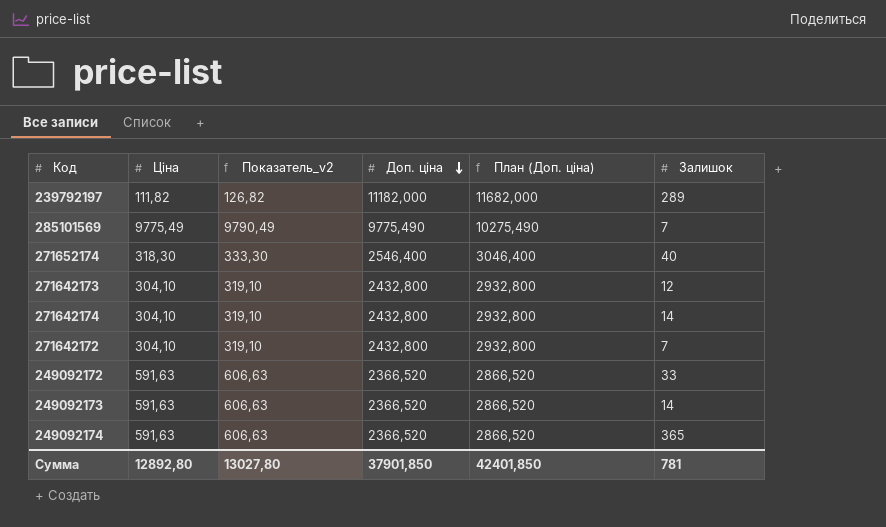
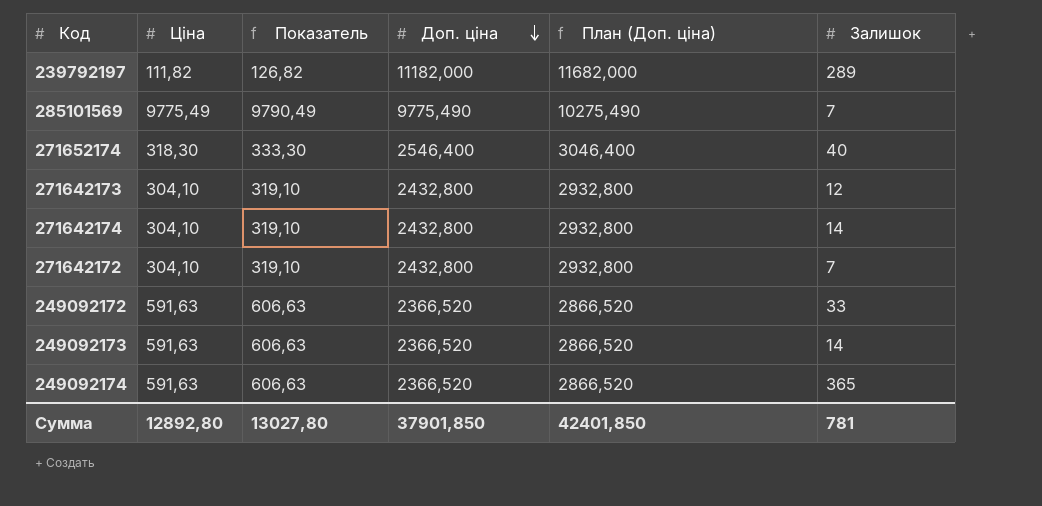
column name: Показатель_v2 -> Показатель

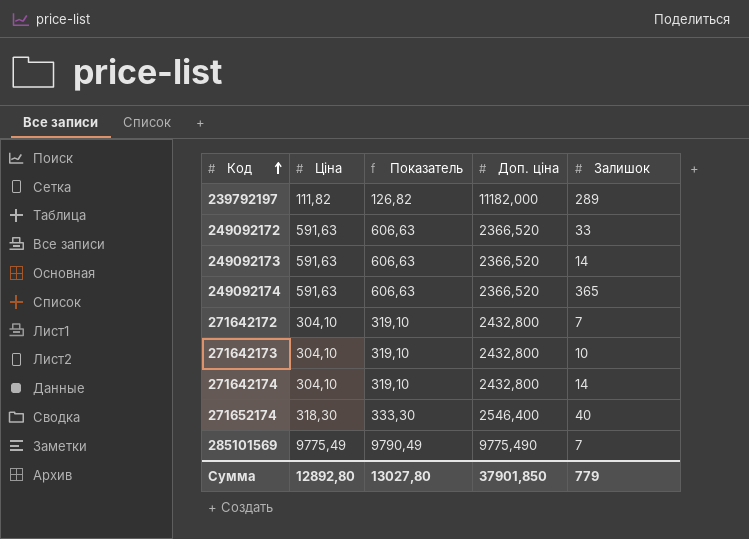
row order: Доп. ціна descending -> Код ascending
column План (Доп. ціна) | formula: [Доп. ціна] + 500 -> none
271642173 | Залишок: 12 -> 10
Сумма | Залишок: 781 -> 779

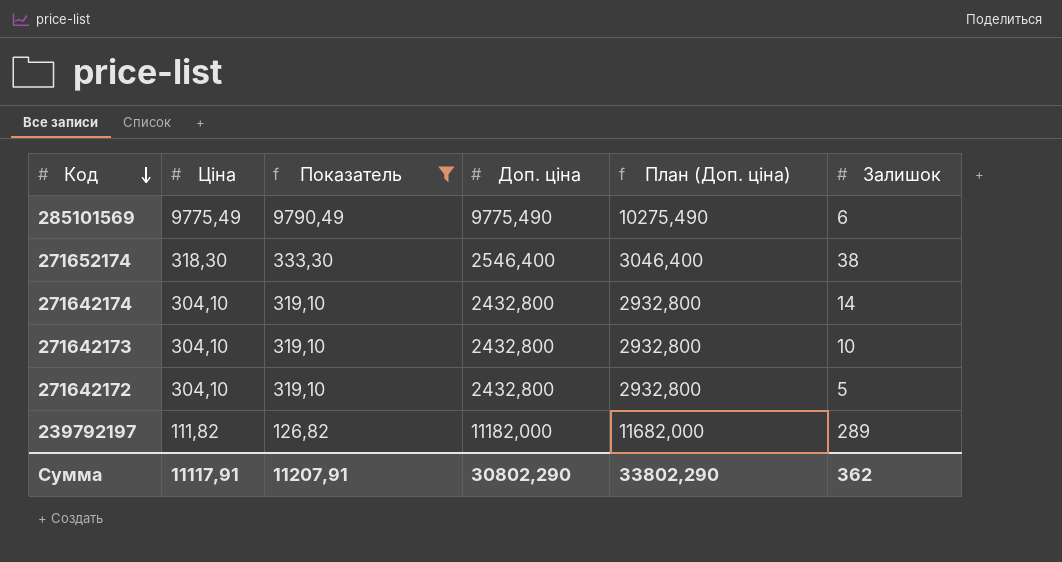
filter: none -> Показатель != 606,63
row order: Код ascending -> Код descending
column План (Доп. ціна) | formula: none -> [Доп. ціна] + 500
285101569 | Залишок: 7 -> 6
271652174 | Залишок: 40 -> 38
271642172 | Залишок: 7 -> 5
Сумма | Ціна: 12892,80 -> 11117,91
Сумма | Показатель: 13027,80 -> 11207,91
Сумма | Доп. ціна: 37901,850 -> 30802,290
Сумма | Залишок: 779 -> 362

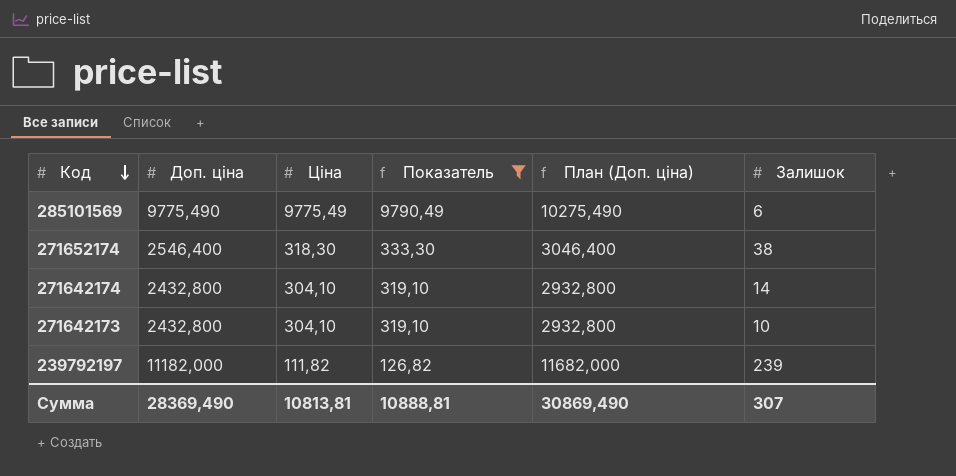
column Доп. ціна | position: 4 -> 2
row 271642172: 304,10 | 319,10 | 2432,800 | 2932,800 | 5 -> none
239792197 | Залишок: 289 -> 239
Сумма | Доп. ціна: 30802,290 -> 28369,490
Сумма | Ціна: 11117,91 -> 10813,81
Сумма | Показатель: 11207,91 -> 10888,81
Сумма | План (Доп. ціна): 33802,290 -> 30869,490
Сумма | Залишок: 362 -> 307

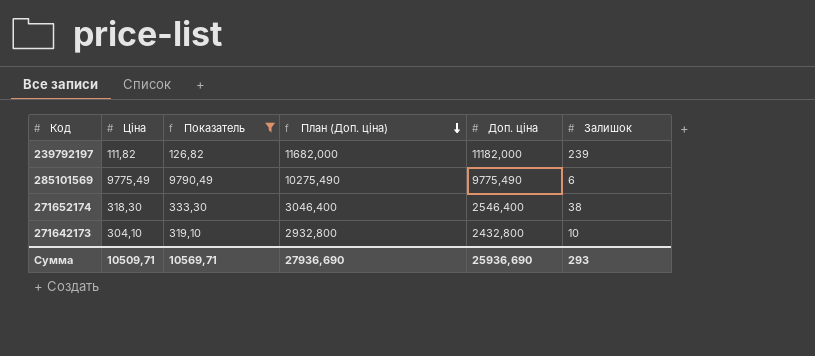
row order: Код descending -> План (Доп. ціна) descending
column Доп. ціна | position: 2 -> 5
row 271642174: 2432,800 | 304,10 | 319,10 | 2932,800 | 14 -> none
Сумма | Ціна: 10813,81 -> 10509,71
Сумма | Показатель: 10888,81 -> 10569,71
Сумма | План (Доп. ціна): 30869,490 -> 27936,690
Сумма | Доп. ціна: 28369,490 -> 25936,690
Сумма | Залишок: 307 -> 293

